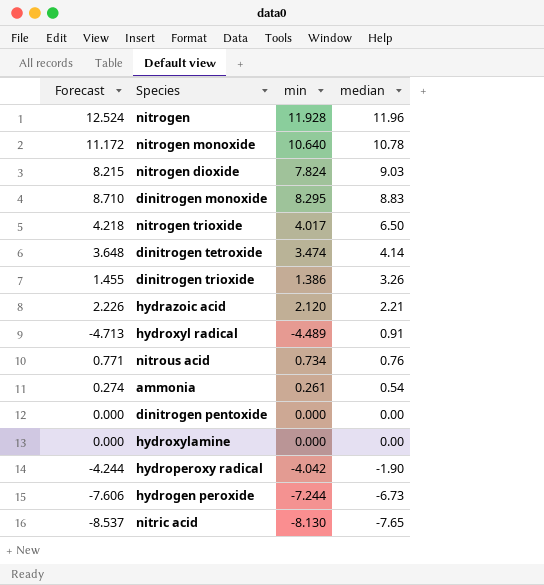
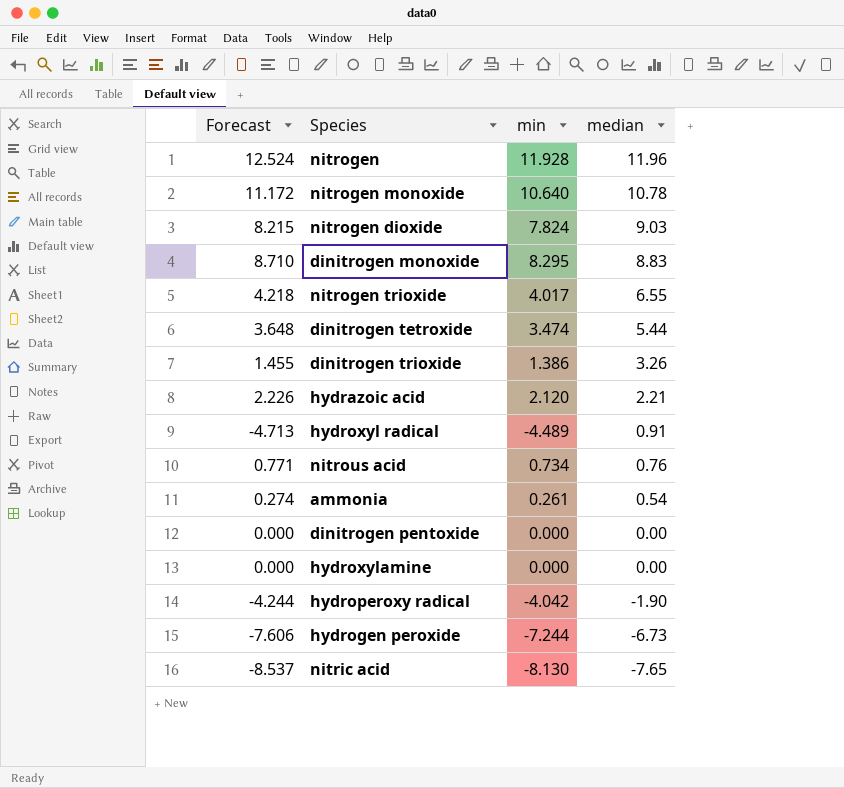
nitrogen trioxide | median: 6.50 -> 6.55
dinitrogen tetroxide | median: 4.14 -> 5.44

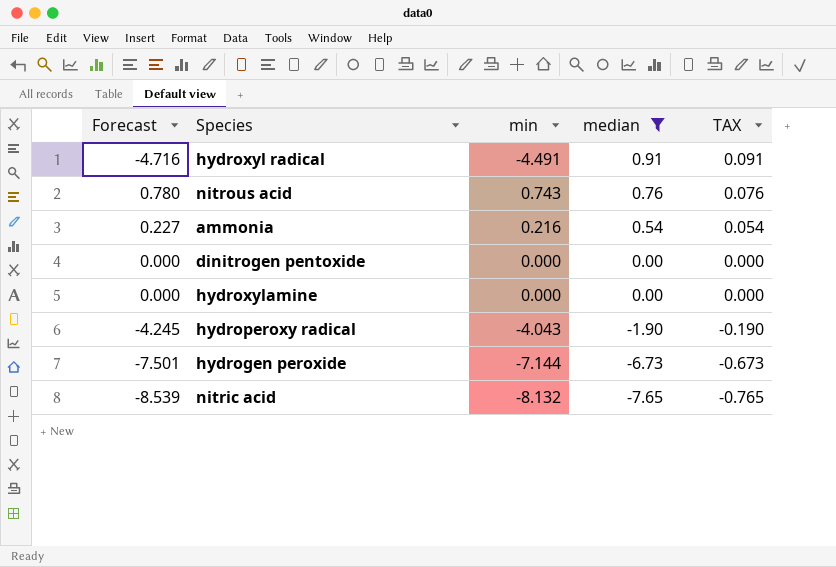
filter: none -> median <= 0.91
column TAX | formula: none -> [median] * 0.1
hydroxyl radical | Forecast: -4.713 -> -4.716
hydroxyl radical | min: -4.489 -> -4.491
nitrous acid | Forecast: 0.771 -> 0.780
nitrous acid | min: 0.734 -> 0.743
ammonia | Forecast: 0.274 -> 0.227
ammonia | min: 0.261 -> 0.216
hydroperoxy radical | Forecast: -4.244 -> -4.245
hydroperoxy radical | min: -4.042 -> -4.043
hydrogen peroxide | Forecast: -7.606 -> -7.501
hydrogen peroxide | min: -7.244 -> -7.144
nitric acid | Forecast: -8.537 -> -8.539
nitric acid | min: -8.130 -> -8.132

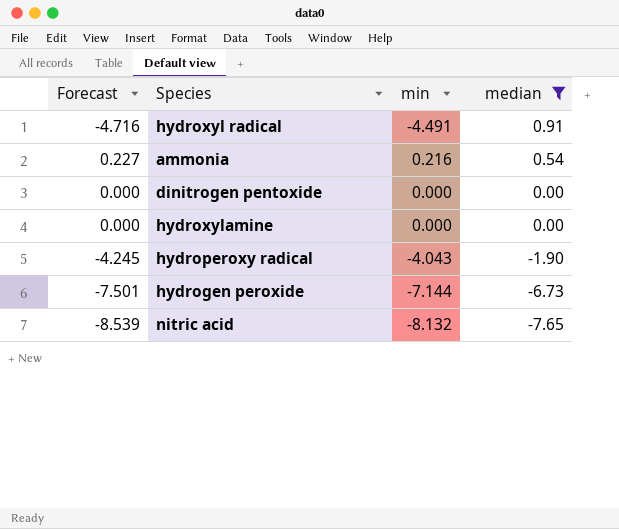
column TAX | formula: [median] * 0.1 -> none
row nitrous acid: 0.780 | 0.743 | 0.76 | 0.076 -> none

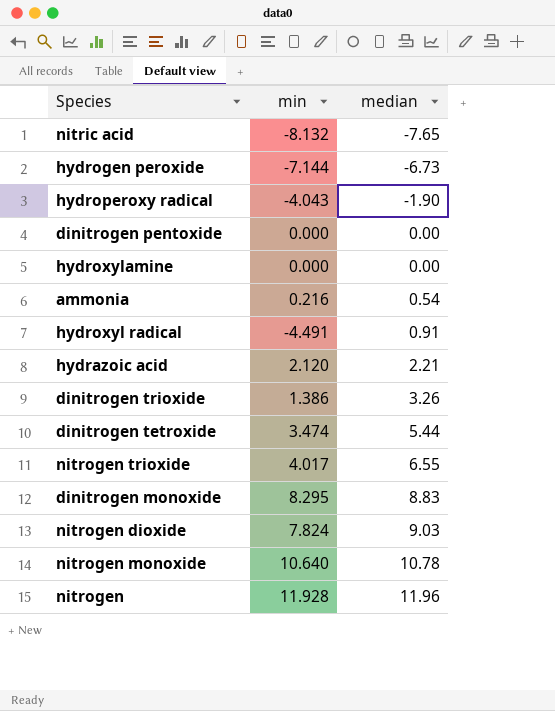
filter: median <= 0.91 -> none
row order: median descending -> median ascending
column Forecast | formula: [min] * 1.05 -> none

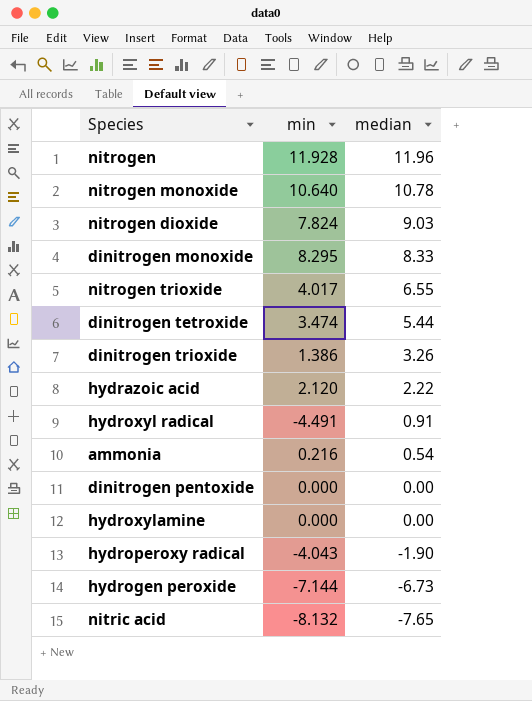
row order: median ascending -> median descending
dinitrogen monoxide | median: 8.83 -> 8.33
hydrazoic acid | median: 2.21 -> 2.22

